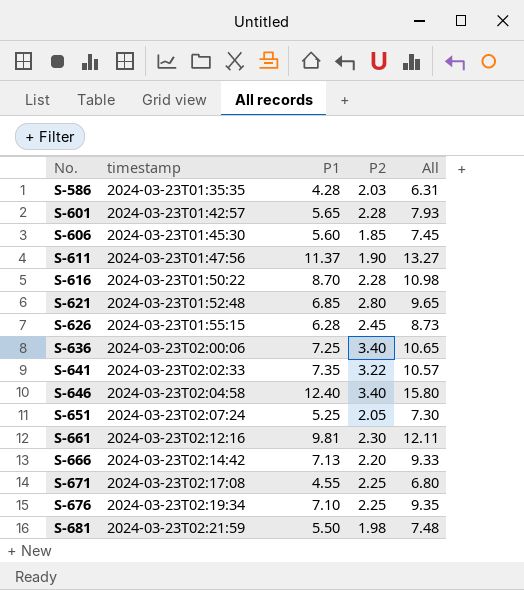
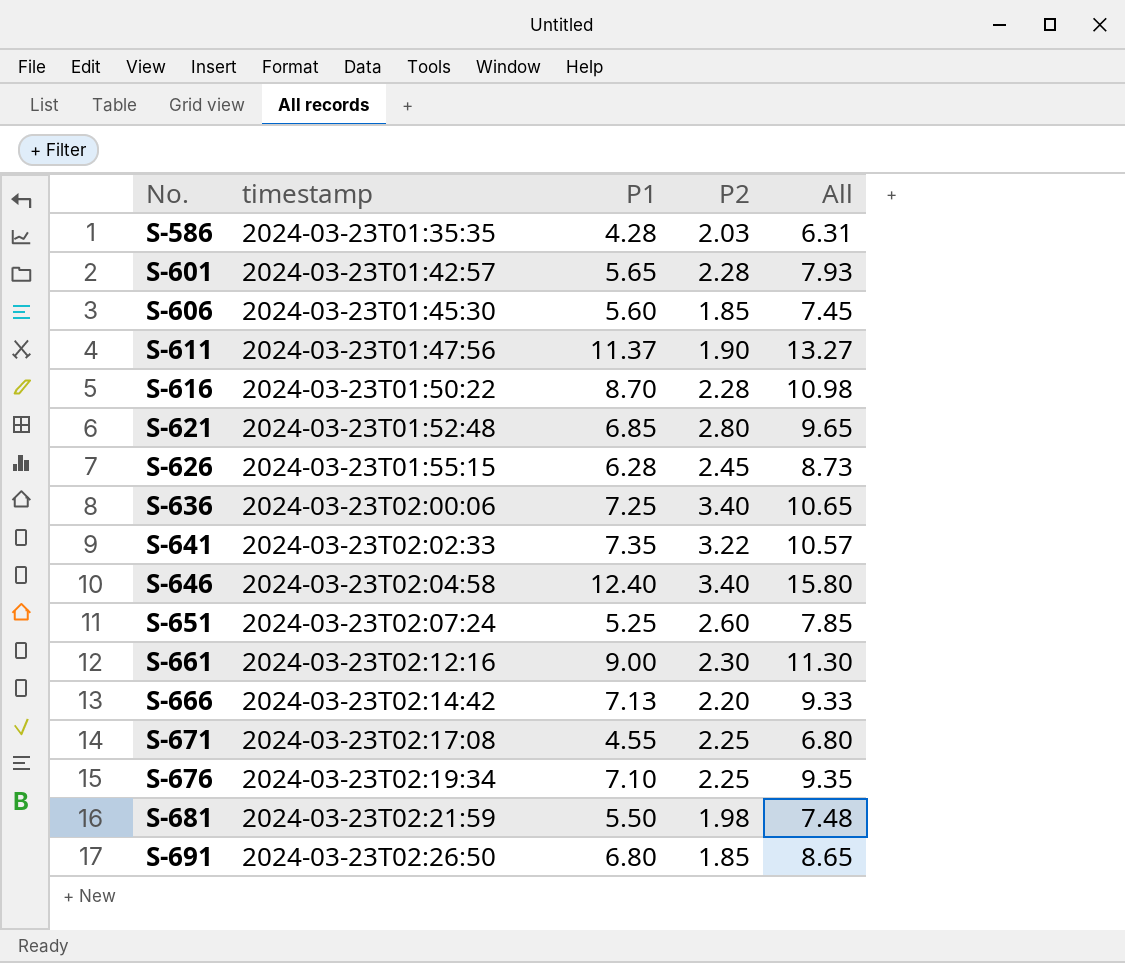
S-651 | P2: 2.05 -> 2.60
S-651 | All: 7.30 -> 7.85
S-661 | P1: 9.81 -> 9.00
S-661 | All: 12.11 -> 11.30
row S-691: none -> 2024-03-23T02:26:50 | 6.80 | 1.85 | 8.65

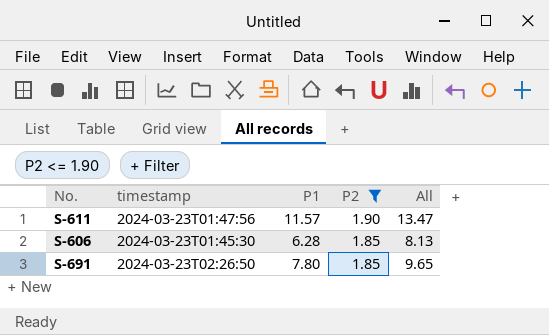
filter: none -> P2 <= 1.90
row order: No. ascending -> P2 descending
S-611 | P1: 11.37 -> 11.57
S-611 | All: 13.27 -> 13.47
S-606 | P1: 5.60 -> 6.28
S-606 | All: 7.45 -> 8.13
S-691 | P1: 6.80 -> 7.80
S-691 | All: 8.65 -> 9.65

